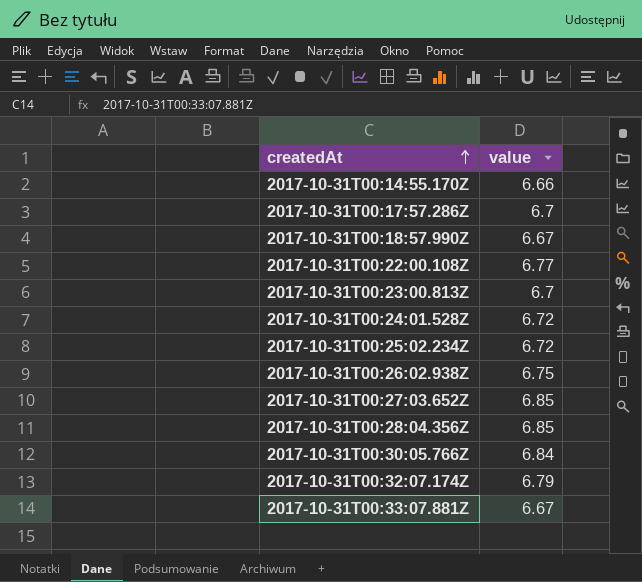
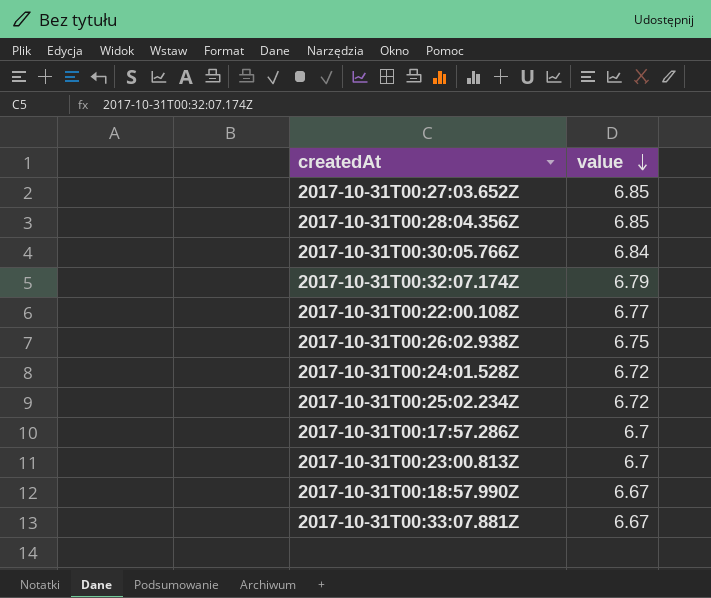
row order: createdAt ascending -> value descending
row 2017-10-31T00:14:55.170Z: 6.66 -> none

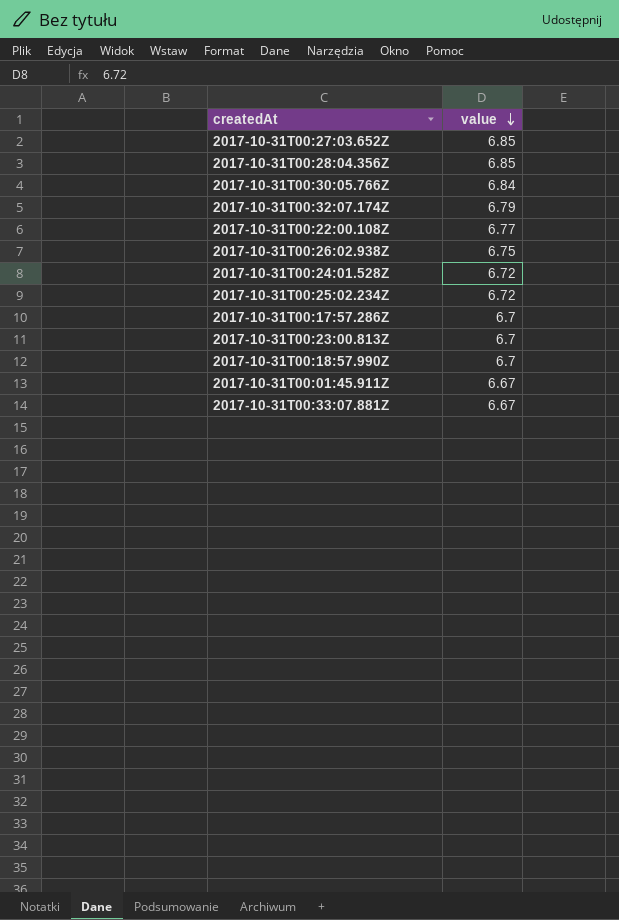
2017-10-31T00:18:57.990Z | value: 6.67 -> 6.7
row 2017-10-31T00:01:45.911Z: none -> 6.67

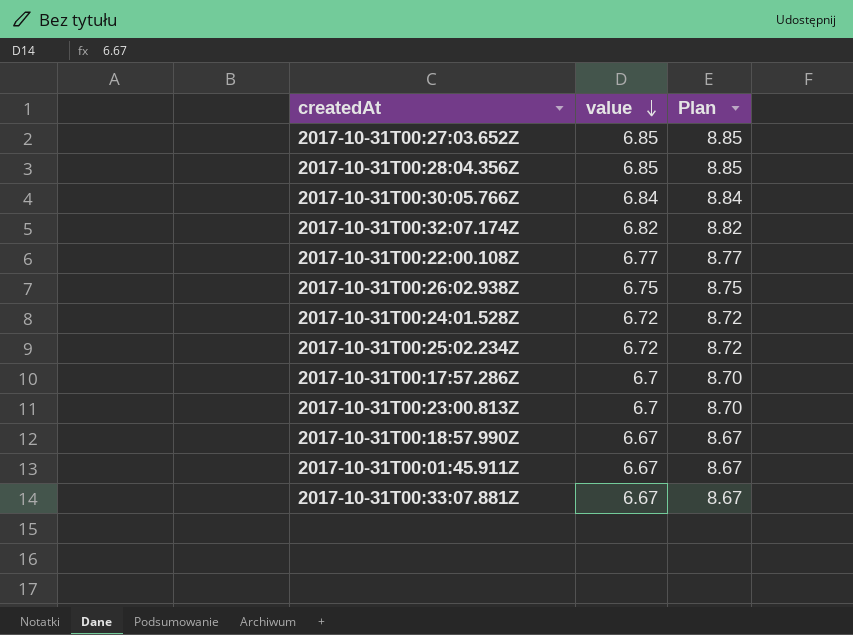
column Plan | formula: none -> [value] + 2
2017-10-31T00:32:07.174Z | value: 6.79 -> 6.82
2017-10-31T00:18:57.990Z | value: 6.7 -> 6.67

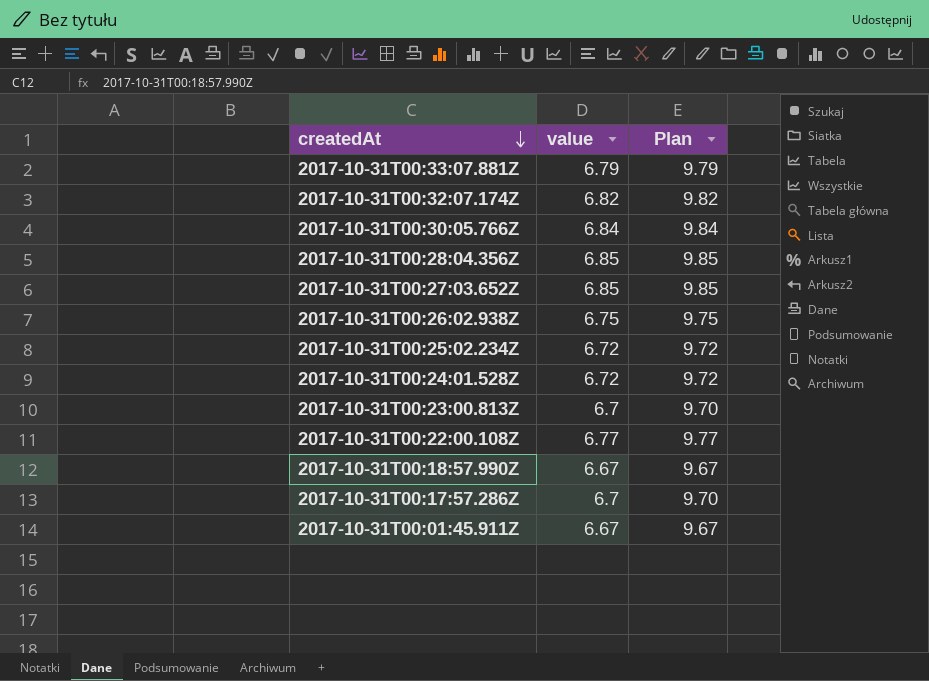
row order: value descending -> createdAt descending
column Plan | formula: [value] + 2 -> [value] + 3
2017-10-31T00:33:07.881Z | value: 6.67 -> 6.79

